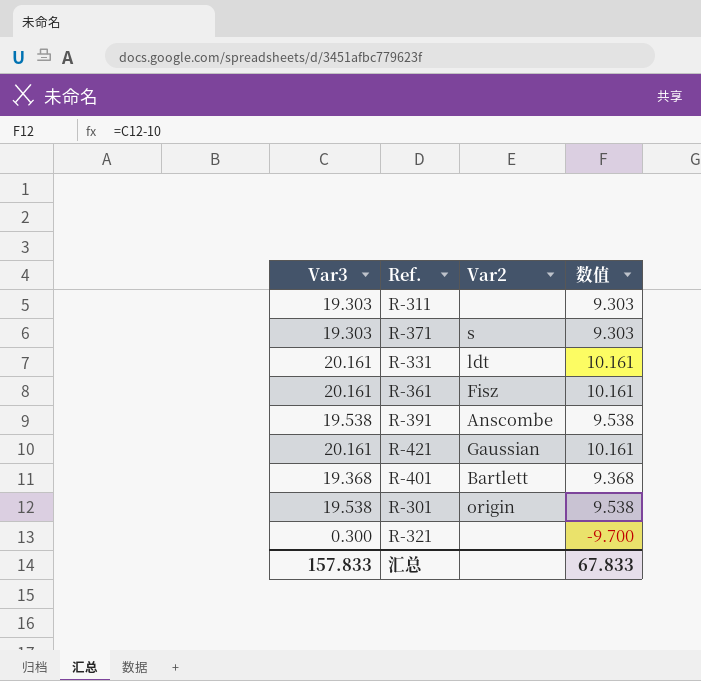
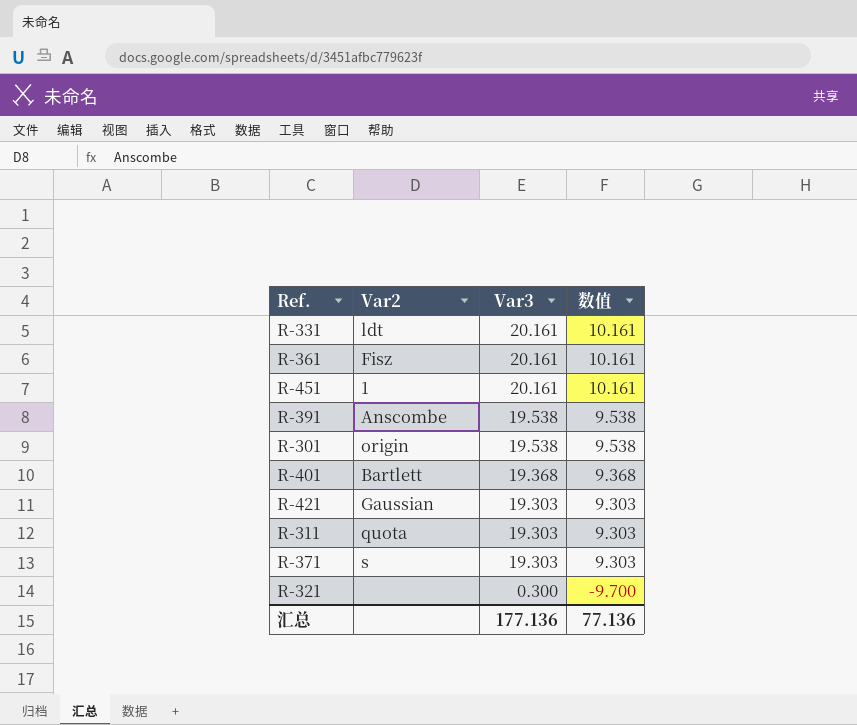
row order: none -> Var3 descending
column Var3 | position: 1 -> 3
row R-451: none -> 1 | 20.161 | 10.161
R-421 | Var3: 20.161 -> 19.303
R-421 | 数值: 10.161 -> 9.303
R-311 | Var2: none -> quota
汇总 | Var3: 157.833 -> 177.136
汇总 | 数值: 67.833 -> 77.136

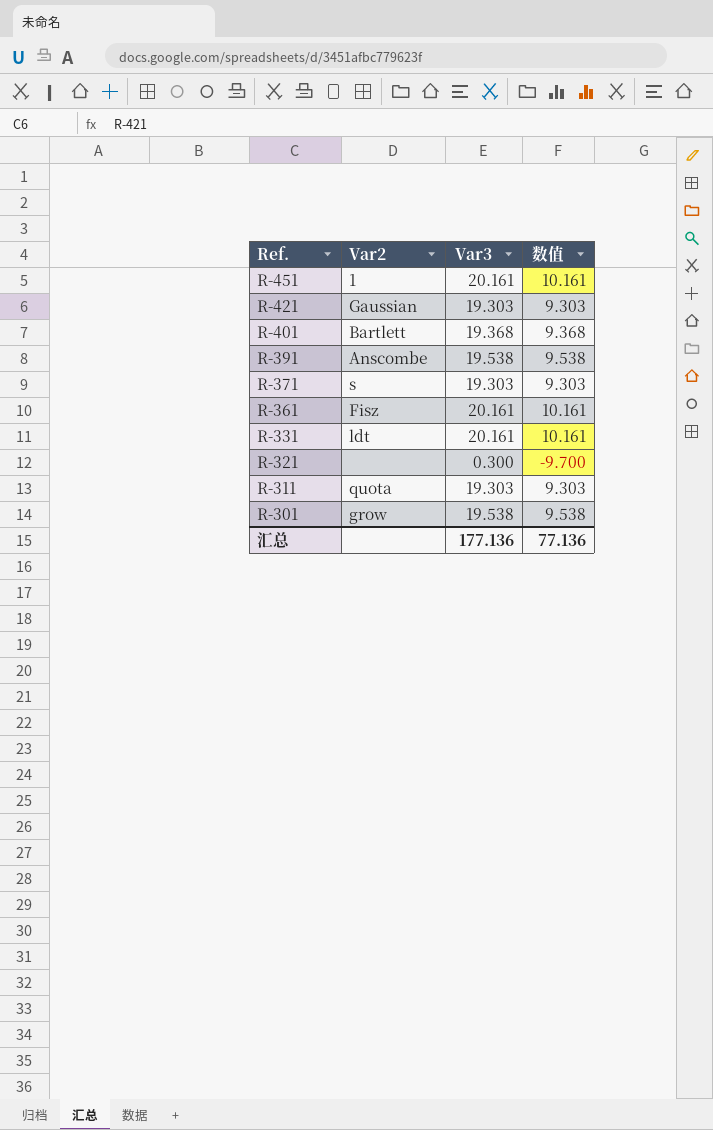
row order: Var3 descending -> Ref. descending
R-301 | Var2: origin -> grow

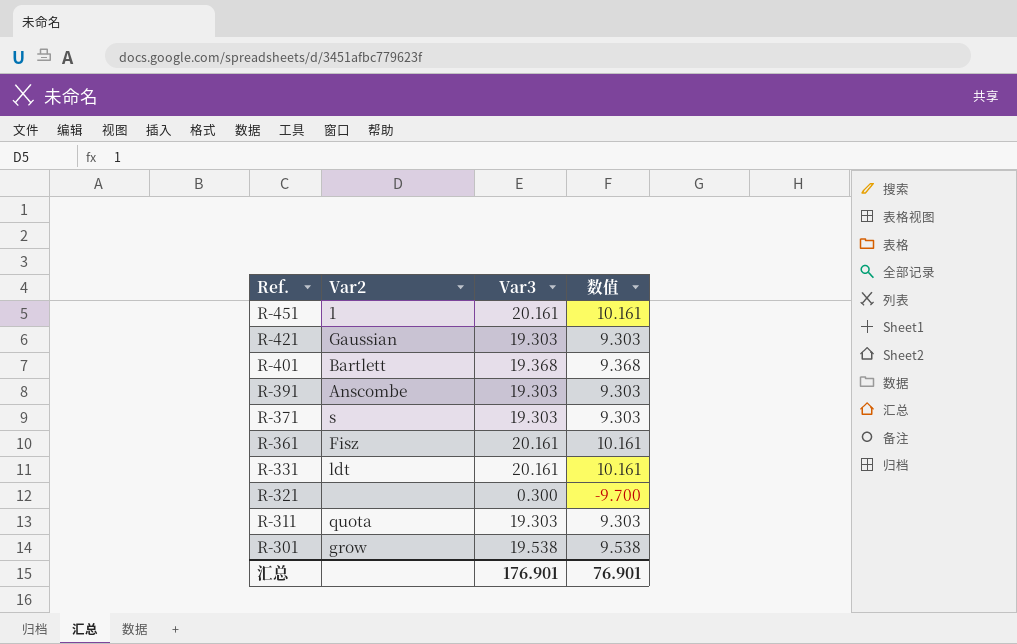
R-391 | Var3: 19.538 -> 19.303
R-391 | 数值: 9.538 -> 9.303
汇总 | Var3: 177.136 -> 176.901
汇总 | 数值: 77.136 -> 76.901

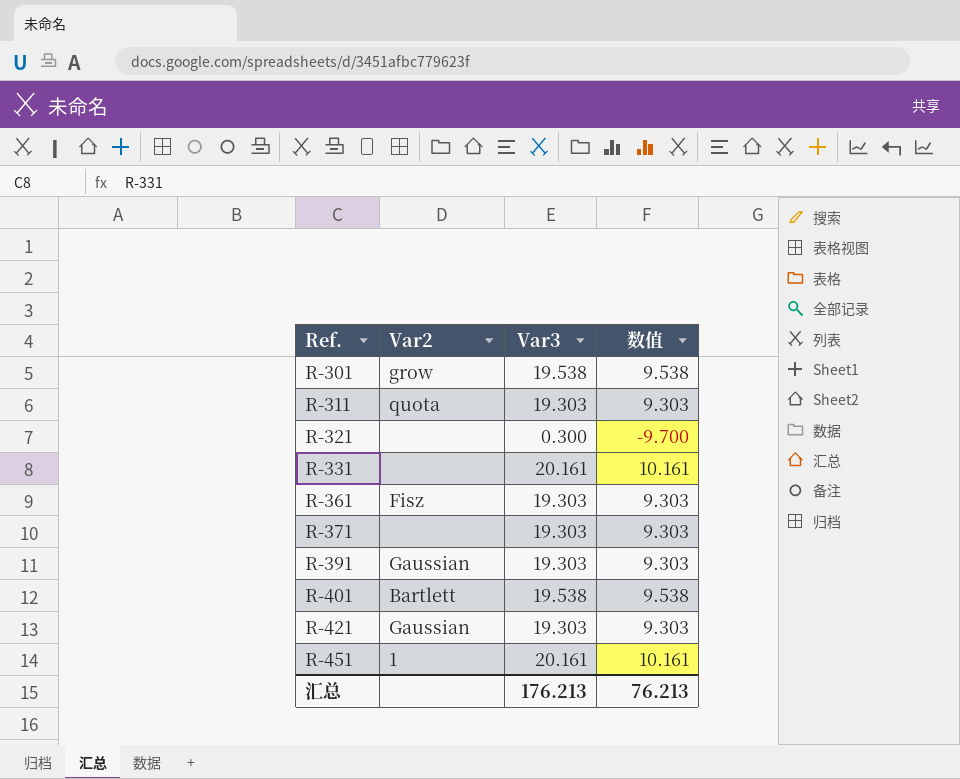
row order: Ref. descending -> Ref. ascending
R-331 | Var2: ldt -> none
R-361 | Var3: 20.161 -> 19.303
R-361 | 数值: 10.161 -> 9.303
R-371 | Var2: s -> none
R-391 | Var2: Anscombe -> Gaussian
R-401 | Var3: 19.368 -> 19.538
R-401 | 数值: 9.368 -> 9.538
汇总 | Var3: 176.901 -> 176.213
汇总 | 数值: 76.901 -> 76.213

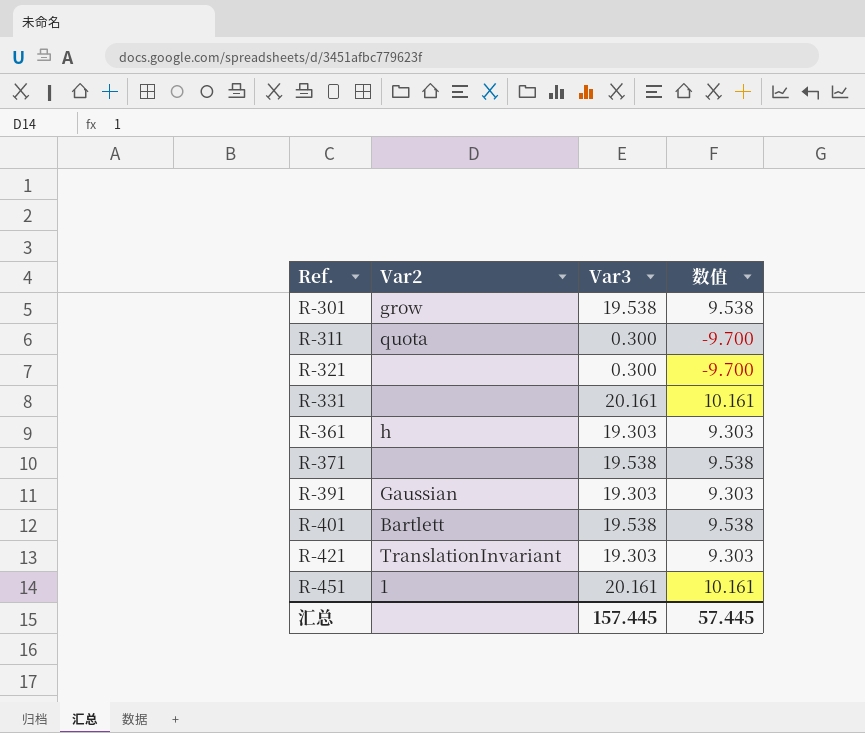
R-311 | Var3: 19.303 -> 0.300
R-311 | 数值: 9.303 -> -9.700
R-361 | Var2: Fisz -> h
R-371 | Var3: 19.303 -> 19.538
R-371 | 数值: 9.303 -> 9.538
R-421 | Var2: Gaussian -> TranslationInvariant
汇总 | Var3: 176.213 -> 157.445
汇总 | 数值: 76.213 -> 57.445

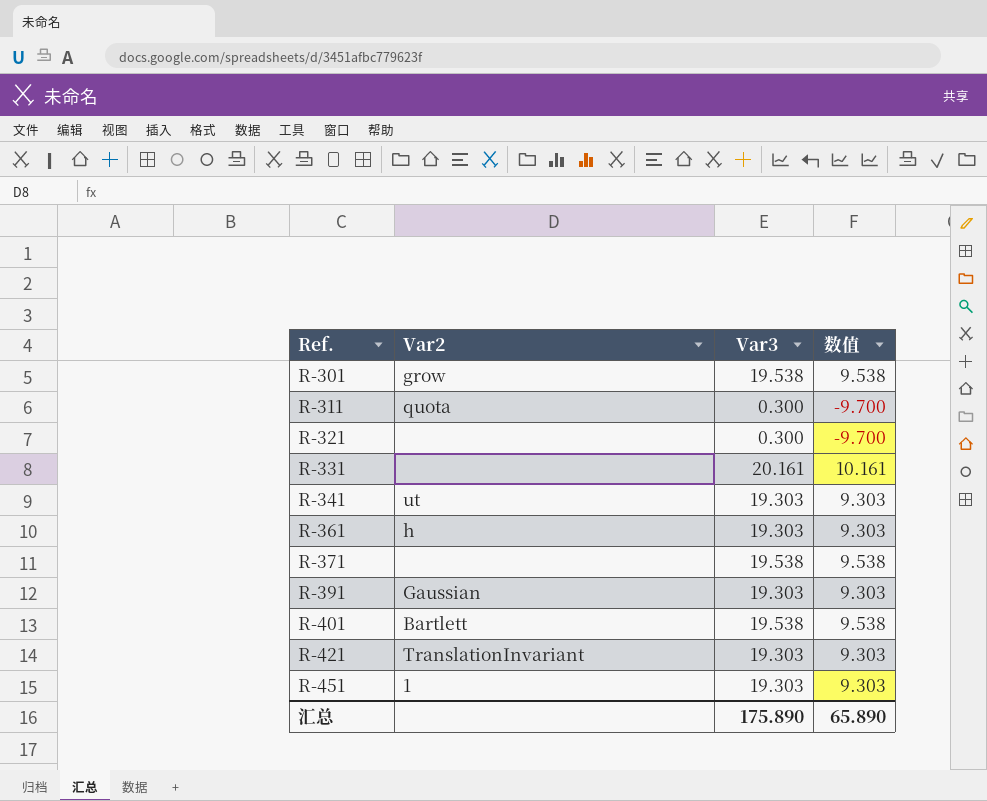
row R-341: none -> ut | 19.303 | 9.303
R-451 | Var3: 20.161 -> 19.303
R-451 | 数值: 10.161 -> 9.303
汇总 | Var3: 157.445 -> 175.890
汇总 | 数值: 57.445 -> 65.890

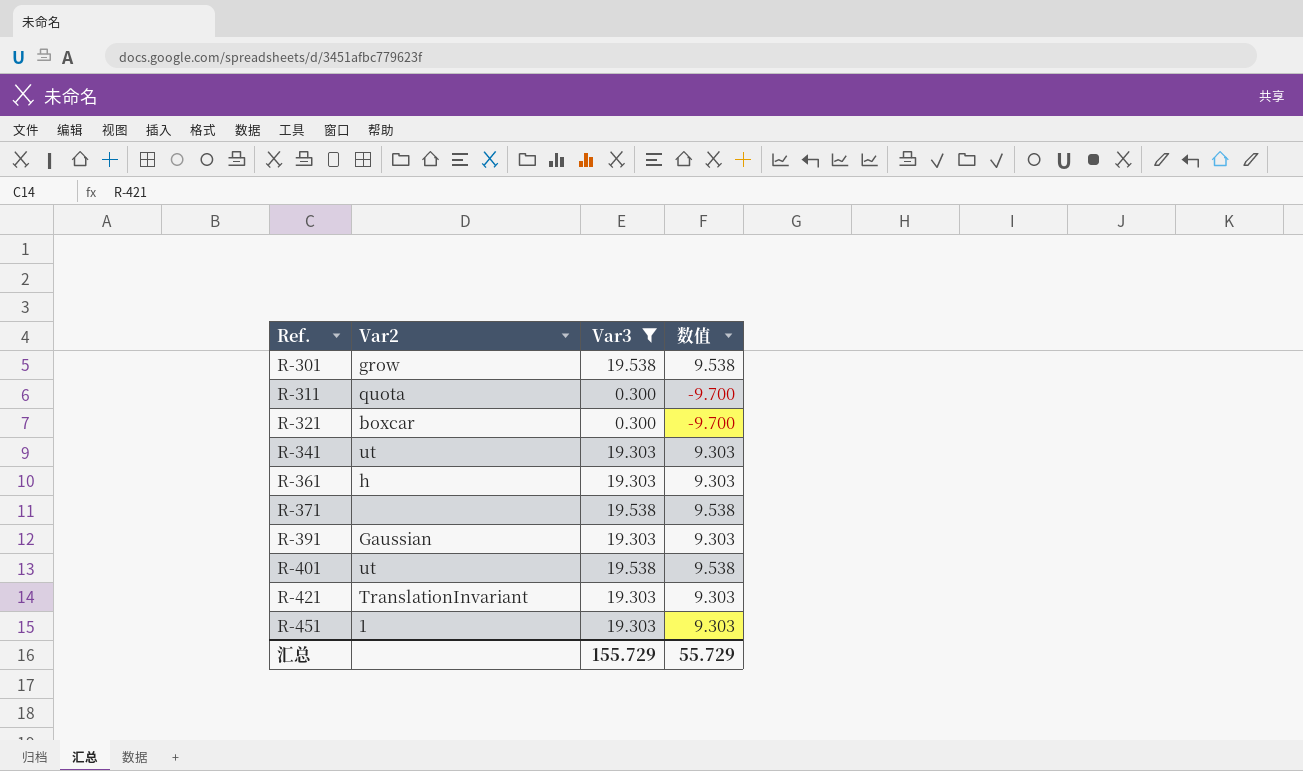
filter: none -> Var3 != 20.161
R-321 | Var2: none -> boxcar
R-401 | Var2: Bartlett -> ut
汇总 | Var3: 175.890 -> 155.729
汇总 | 数值: 65.890 -> 55.729

